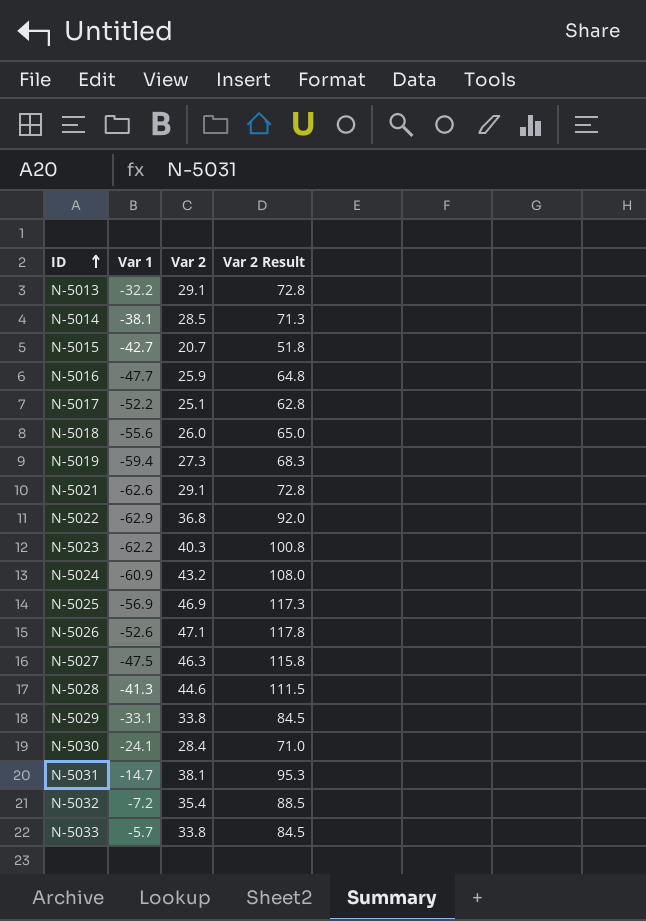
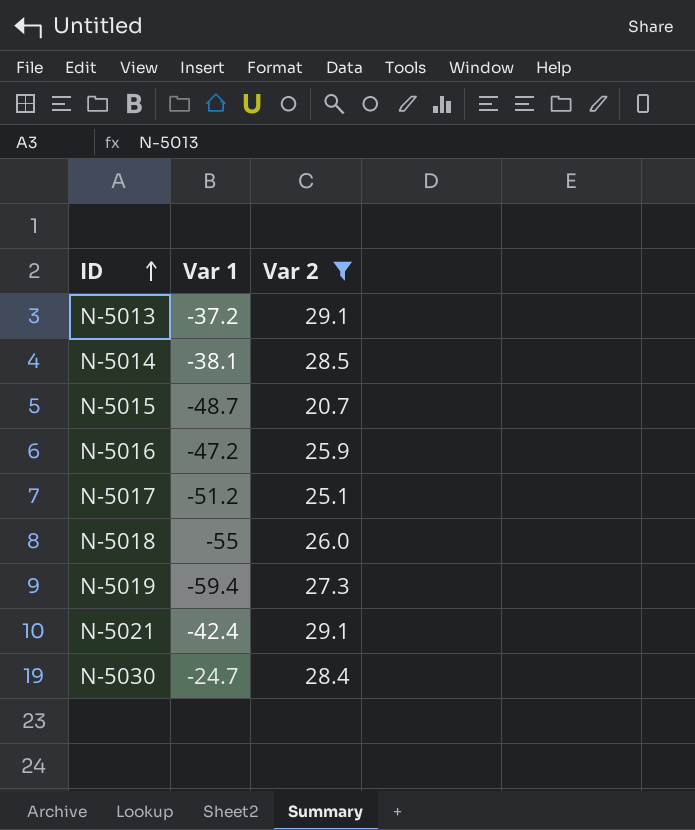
filter: none -> Var 2 <= 29.1
column Var 2 Result | formula: [Var 2] * 2.5 -> none
N-5013 | Var 1: -32.2 -> -37.2
N-5015 | Var 1: -42.7 -> -48.7
N-5016 | Var 1: -47.7 -> -47.2
N-5017 | Var 1: -52.2 -> -51.2
N-5018 | Var 1: -55.6 -> -55
N-5021 | Var 1: -62.6 -> -42.4
N-5030 | Var 1: -24.1 -> -24.7

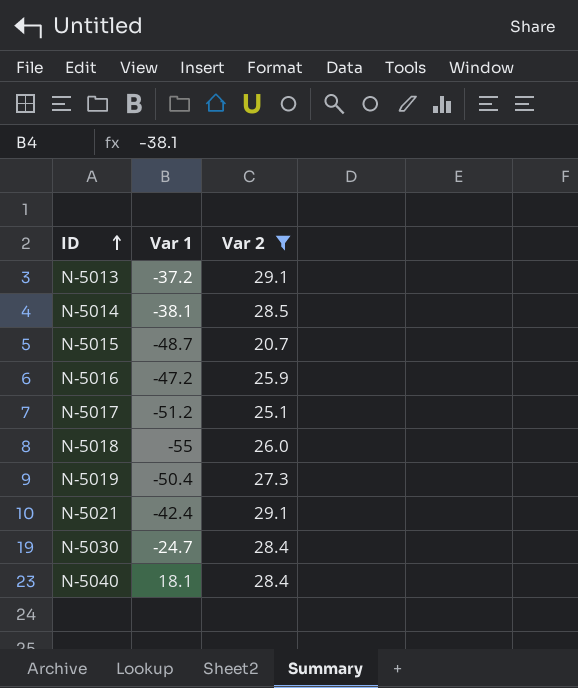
N-5019 | Var 1: -59.4 -> -50.4
row N-5040: none -> 18.1 | 28.4

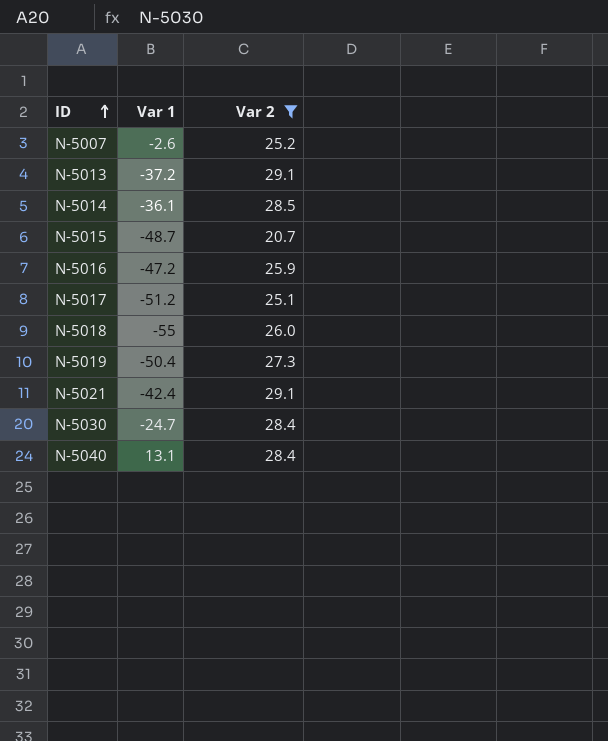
row N-5007: none -> -2.6 | 25.2
N-5014 | Var 1: -38.1 -> -36.1
N-5040 | Var 1: 18.1 -> 13.1

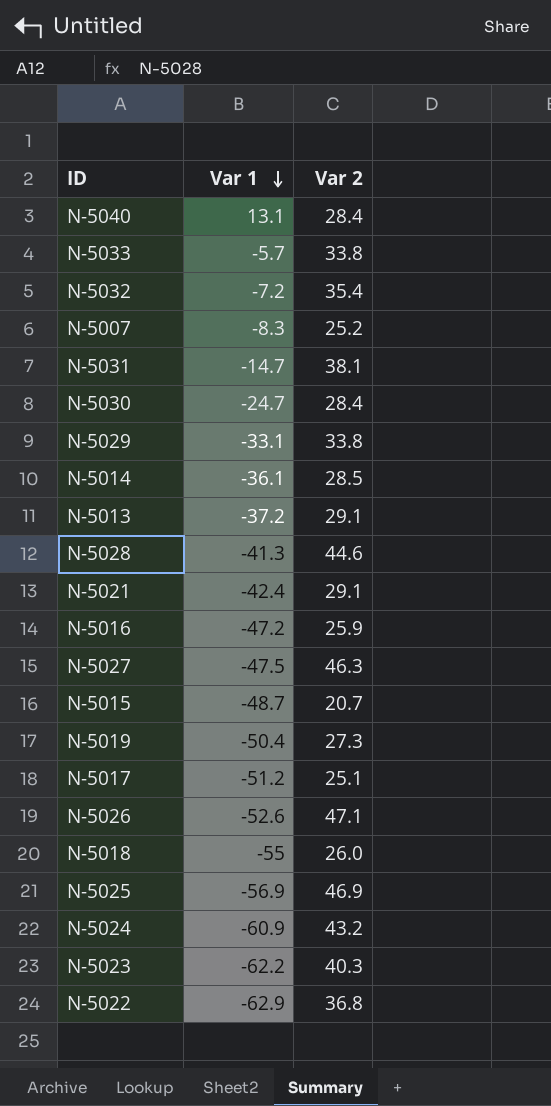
filter: Var 2 <= 29.1 -> none
row order: ID ascending -> Var 1 descending
N-5007 | Var 1: -2.6 -> -8.3

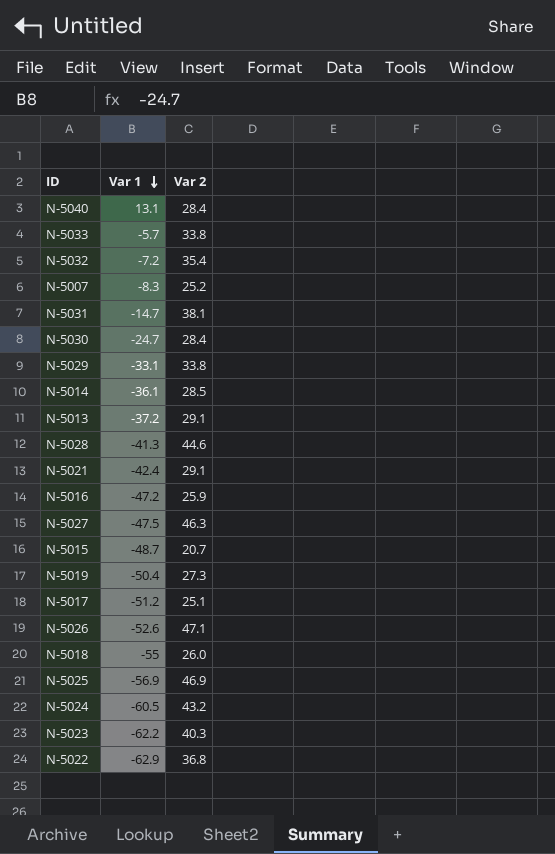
N-5024 | Var 1: -60.9 -> -60.5

